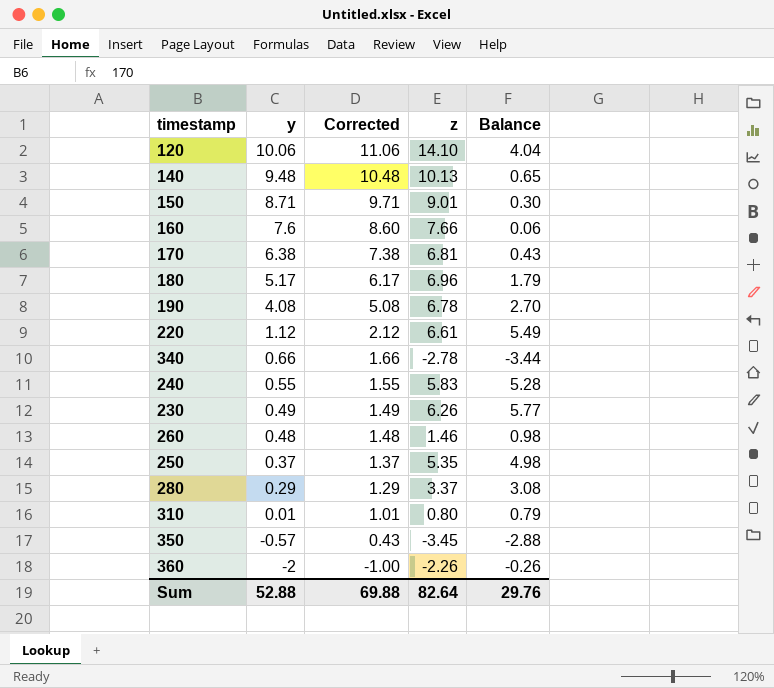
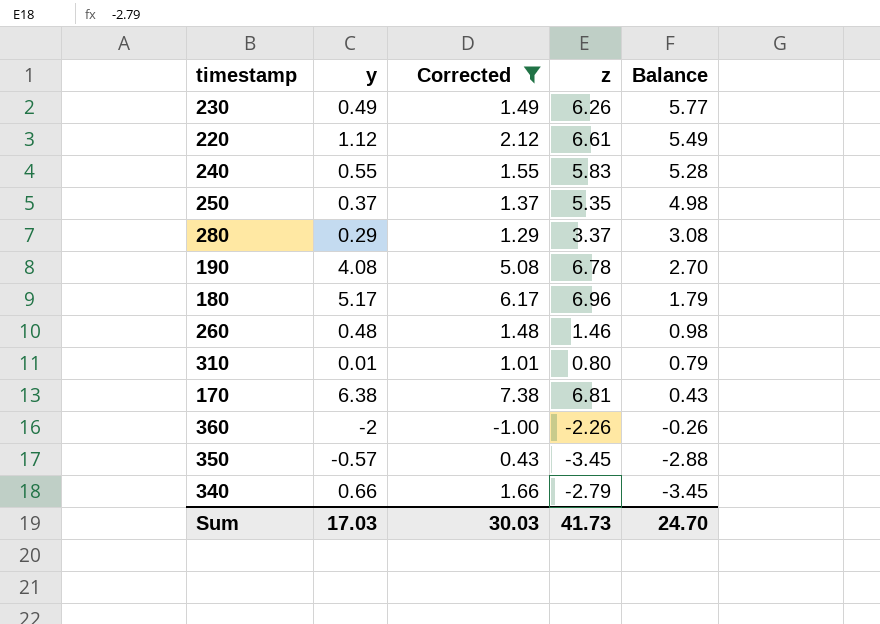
filter: none -> Corrected <= 7.38
row order: y descending -> Balance descending
340 | z: -2.78 -> -2.79
340 | Balance: -3.44 -> -3.45
Sum | y: 52.88 -> 17.03
Sum | Corrected: 69.88 -> 30.03
Sum | z: 82.64 -> 41.73
Sum | Balance: 29.76 -> 24.70

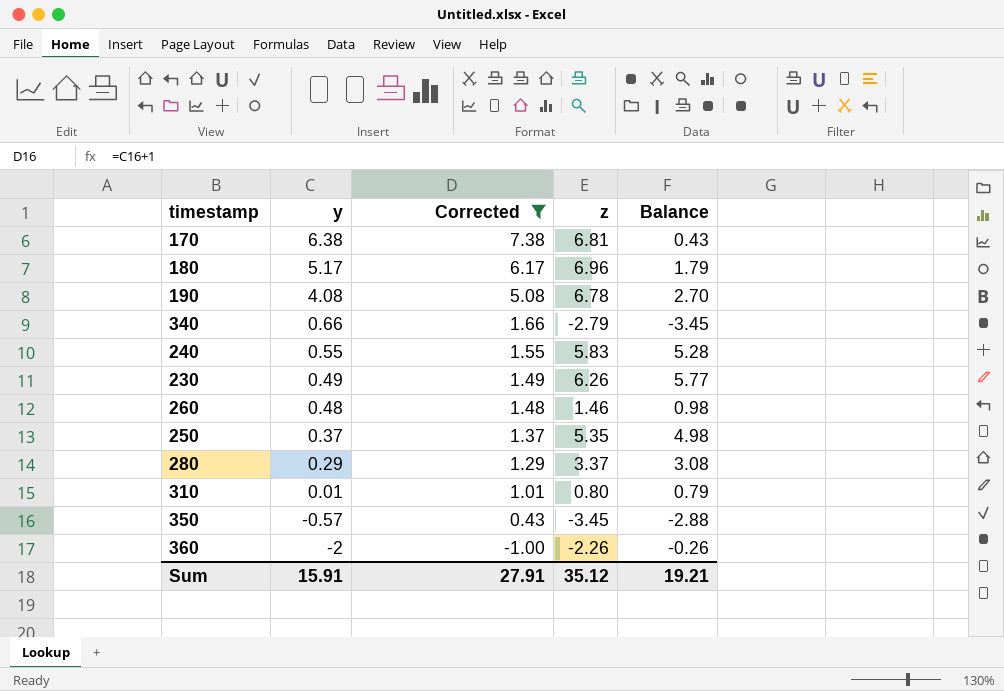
row order: Balance descending -> y descending
row 220: 1.12 | 2.12 | 6.61 | 5.49 -> none
Sum | y: 17.03 -> 15.91
Sum | Corrected: 30.03 -> 27.91
Sum | z: 41.73 -> 35.12
Sum | Balance: 24.70 -> 19.21

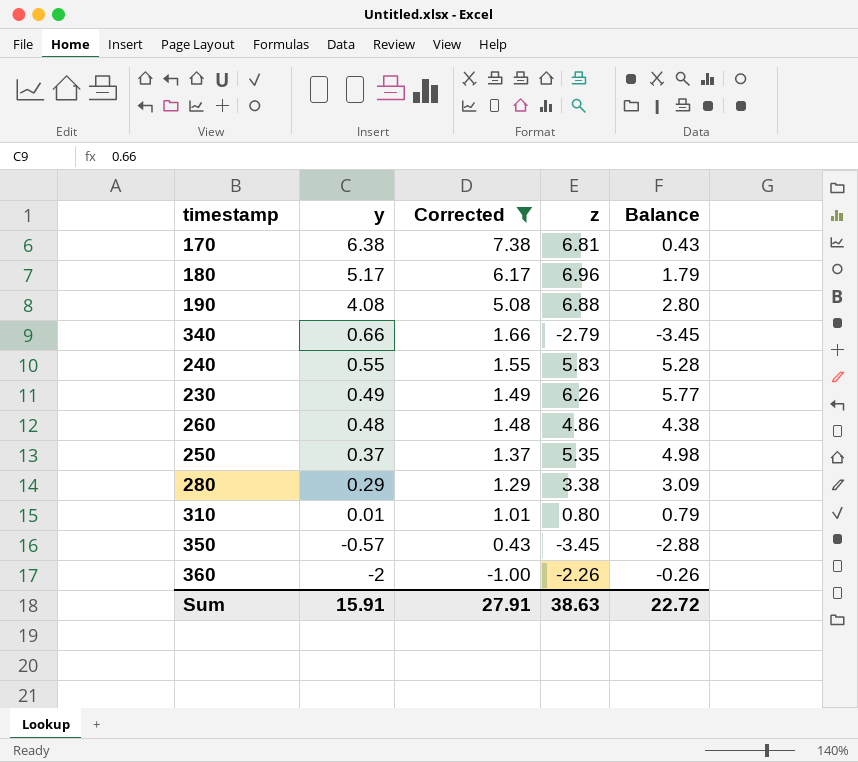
190 | z: 6.78 -> 6.88
190 | Balance: 2.70 -> 2.80
260 | z: 1.46 -> 4.86
260 | Balance: 0.98 -> 4.38
280 | z: 3.37 -> 3.38
280 | Balance: 3.08 -> 3.09
Sum | z: 35.12 -> 38.63
Sum | Balance: 19.21 -> 22.72

